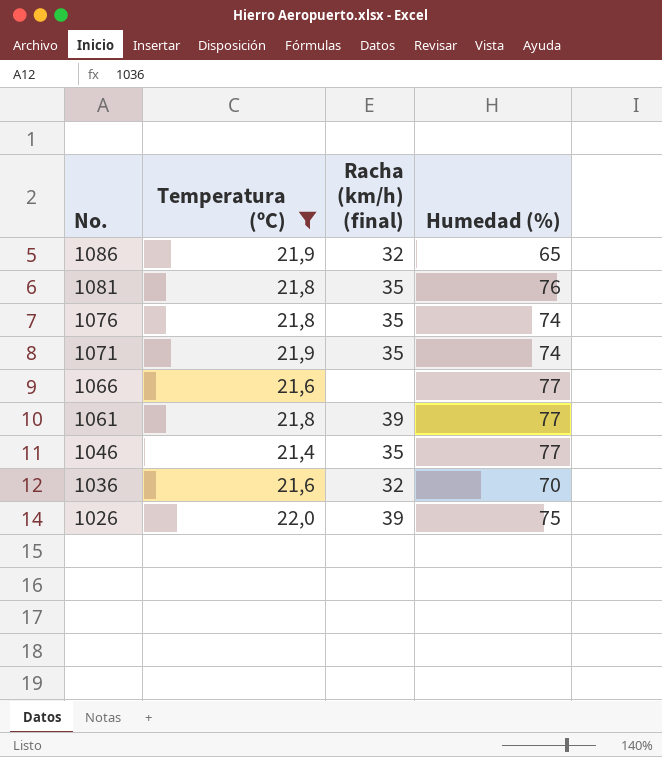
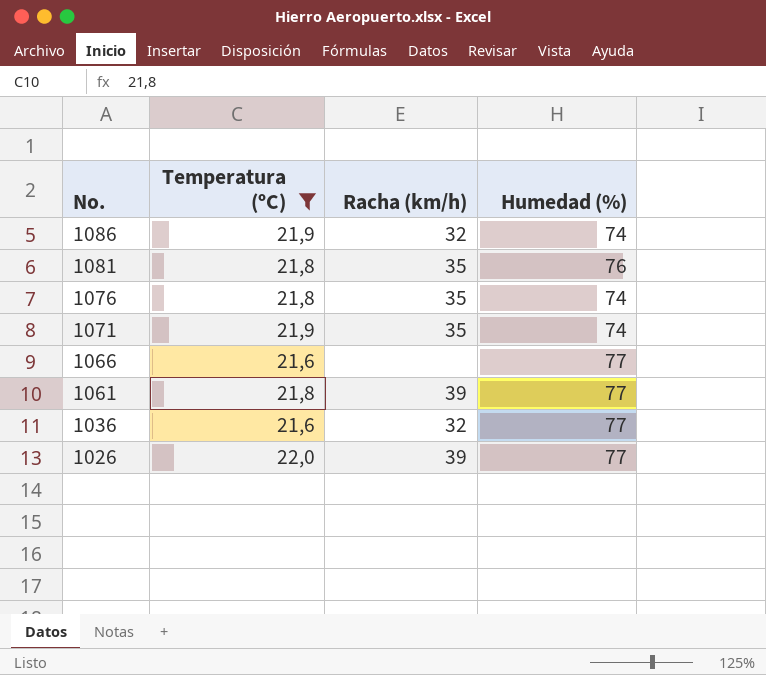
column name: Racha (km/h) (final) -> Racha (km/h)
row 1046: 21,4 | 35 | 77 -> none
1086 | Humedad (%): 65 -> 74
1036 | Humedad (%): 70 -> 77
1026 | Humedad (%): 75 -> 77

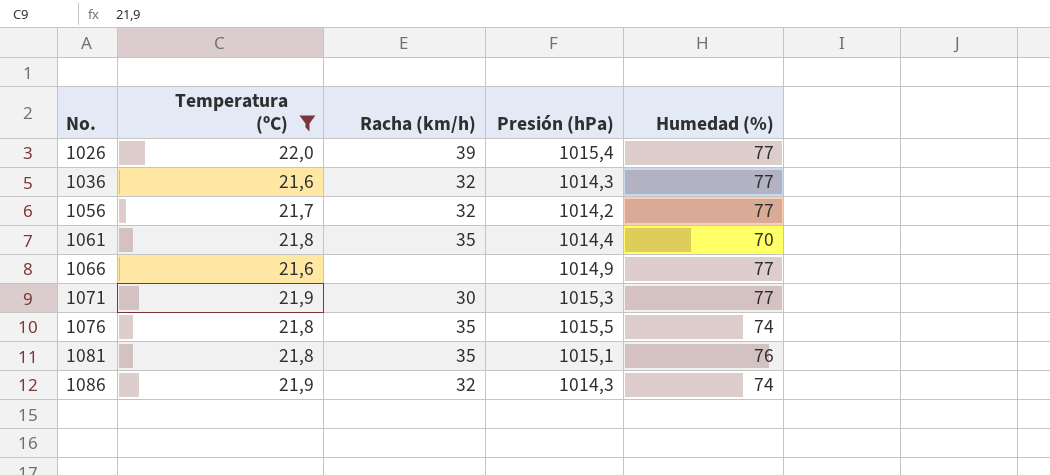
row order: No. descending -> No. ascending
column Presión (hPa) | position: none -> 4
row 1056: none -> 21,7 | 32 | 1014,2 | 77
1061 | Racha (km/h): 39 -> 35
1061 | Humedad (%): 77 -> 70
1071 | Racha (km/h): 35 -> 30
1071 | Humedad (%): 74 -> 77

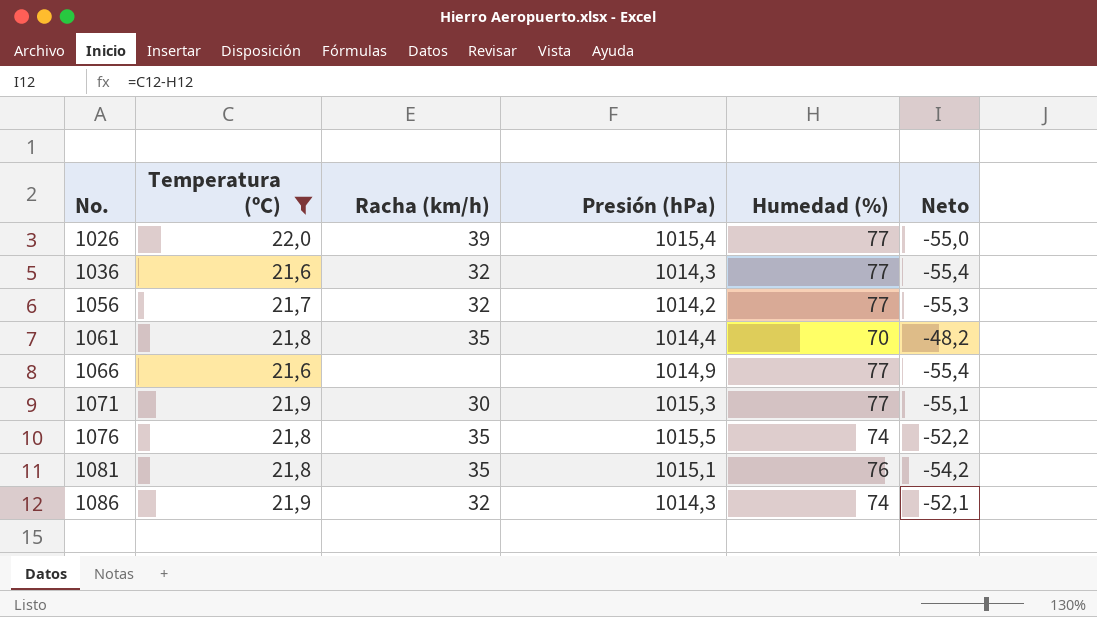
column Neto | formula: none -> [Temperatura (ºC)] - [Humedad (%)]

